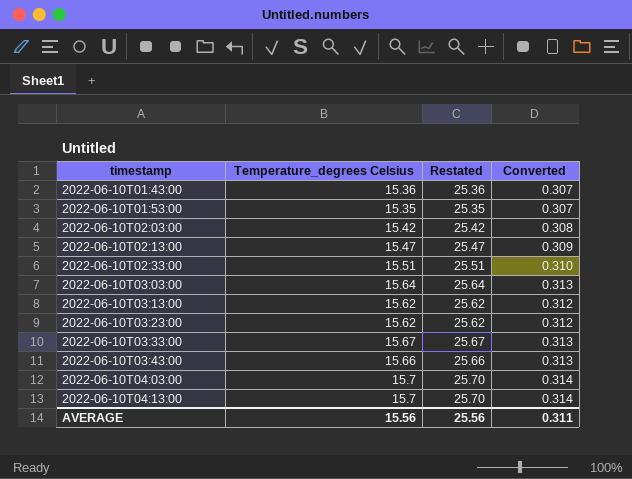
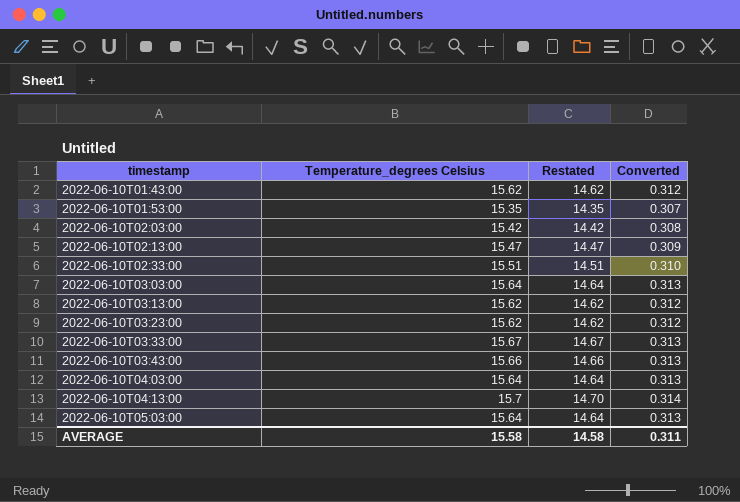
column Restated | formula: [Temperature_degrees Celsius] + 10 -> [Temperature_degrees Celsius] - 1
2022-06-10T01:43:00 | Temperature_degrees Celsius: 15.36 -> 15.62
2022-06-10T01:43:00 | Converted: 0.307 -> 0.312
2022-06-10T04:03:00 | Temperature_degrees Celsius: 15.7 -> 15.64
2022-06-10T04:03:00 | Converted: 0.314 -> 0.313
row 2022-06-10T05:03:00: none -> 15.64 | 14.64 | 0.313
AVERAGE | Temperature_degrees Celsius: 15.56 -> 15.58
AVERAGE | Restated: 25.56 -> 14.58

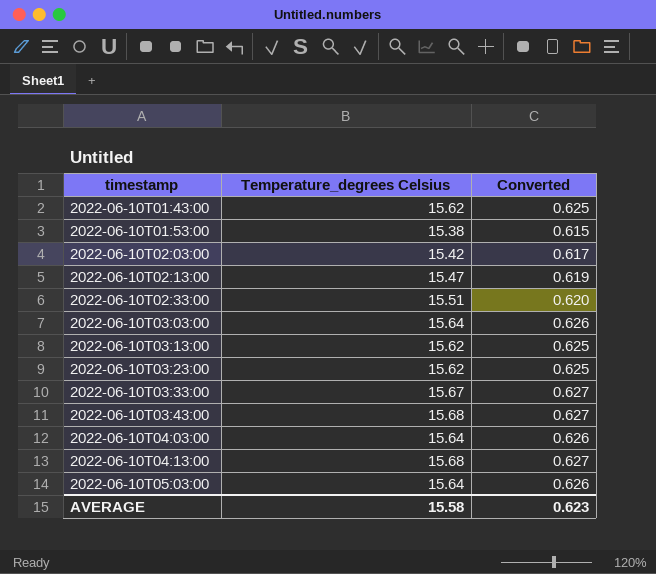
column Restated | formula: [Temperature_degrees Celsius] - 1 -> none
column Converted | formula: [Temperature_degrees Celsius] * 0.02 -> [Temperature_degrees Celsius] * 0.04
2022-06-10T01:53:00 | Temperature_degrees Celsius: 15.35 -> 15.38
2022-06-10T03:43:00 | Temperature_degrees Celsius: 15.66 -> 15.68
2022-06-10T04:13:00 | Temperature_degrees Celsius: 15.7 -> 15.68
AVERAGE | Converted: 0.311 -> 0.623

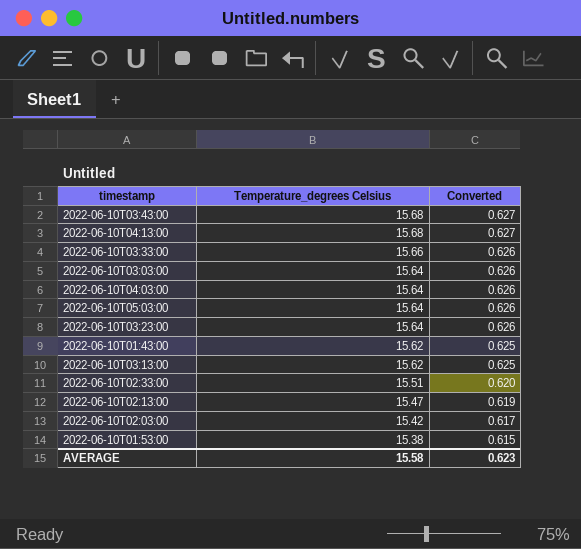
row order: timestamp ascending -> Temperature_degrees Celsius descending
2022-06-10T03:33:00 | Temperature_degrees Celsius: 15.67 -> 15.66
2022-06-10T03:33:00 | Converted: 0.627 -> 0.626
2022-06-10T03:23:00 | Temperature_degrees Celsius: 15.62 -> 15.64
2022-06-10T03:23:00 | Converted: 0.625 -> 0.626

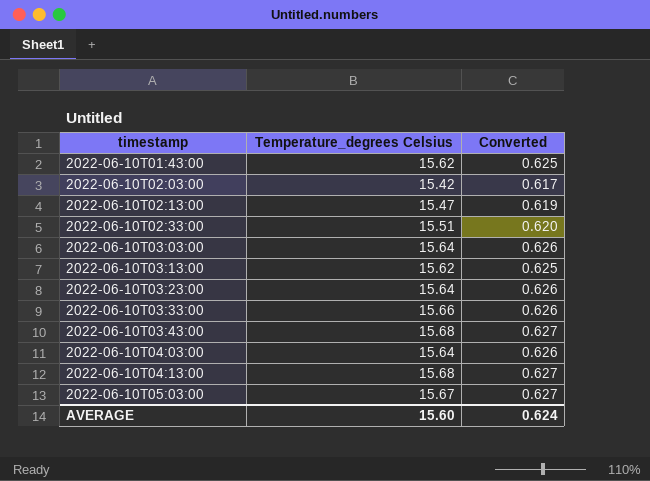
row order: Temperature_degrees Celsius descending -> timestamp ascending
row 2022-06-10T01:53:00: 15.38 | 0.615 -> none
2022-06-10T05:03:00 | Temperature_degrees Celsius: 15.64 -> 15.67
2022-06-10T05:03:00 | Converted: 0.626 -> 0.627
AVERAGE | Temperature_degrees Celsius: 15.58 -> 15.60
AVERAGE | Converted: 0.623 -> 0.624

